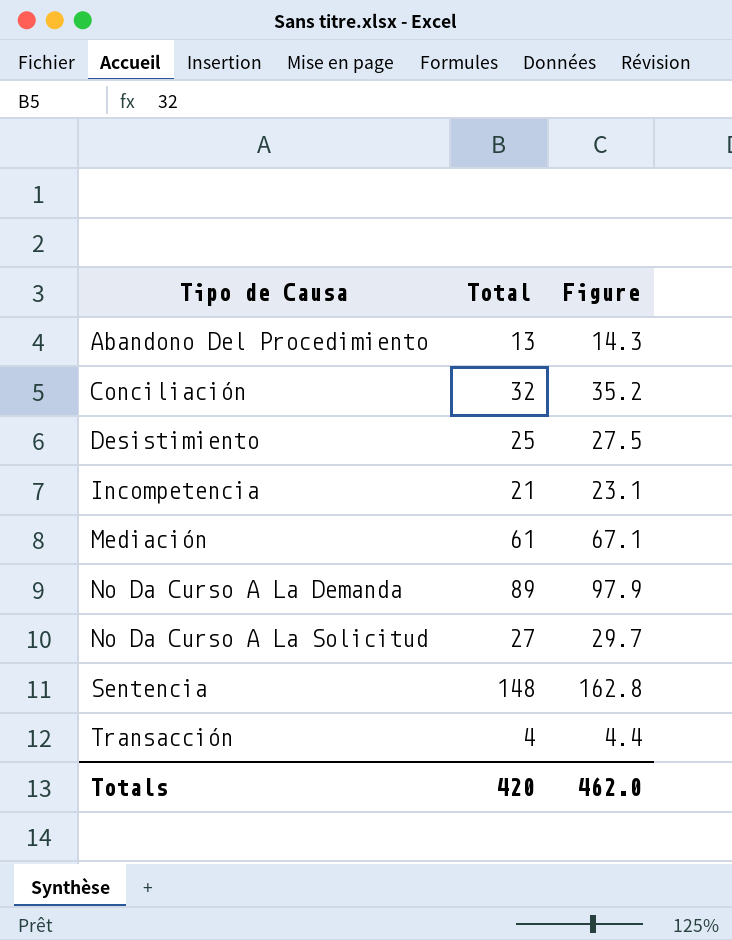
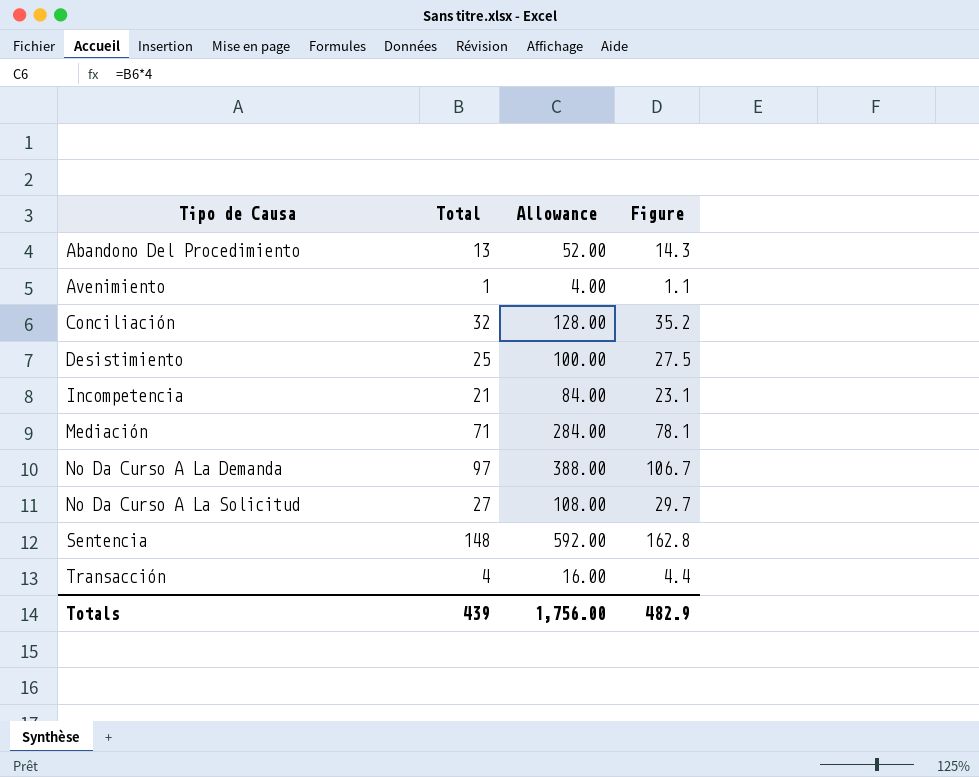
column Allowance | formula: none -> [Total] * 4
row Avenimiento: none -> 1 | 4.00 | 1.1
Mediación | Total: 61 -> 71
Mediación | Figure: 67.1 -> 78.1
No Da Curso A La Demanda | Total: 89 -> 97
No Da Curso A La Demanda | Figure: 97.9 -> 106.7
Totals | Total: 420 -> 439
Totals | Figure: 462.0 -> 482.9

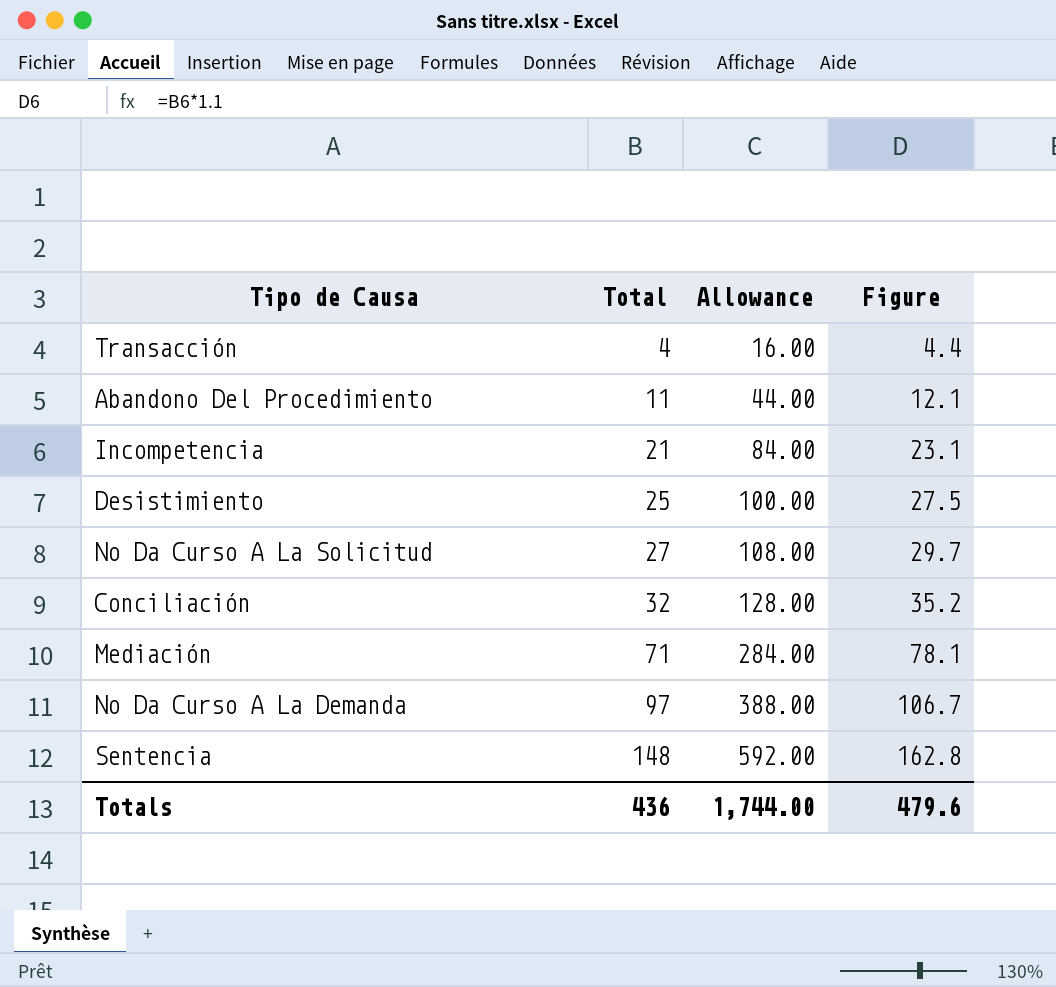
row order: Tipo de Causa ascending -> Total ascending
row Avenimiento: 1 | 4.00 | 1.1 -> none
Abandono Del Procedimiento | Total: 13 -> 11
Abandono Del Procedimiento | Allowance: 52.00 -> 44.00
Abandono Del Procedimiento | Figure: 14.3 -> 12.1
Totals | Total: 439 -> 436
Totals | Allowance: 1,756.00 -> 1,744.00
Totals | Figure: 482.9 -> 479.6

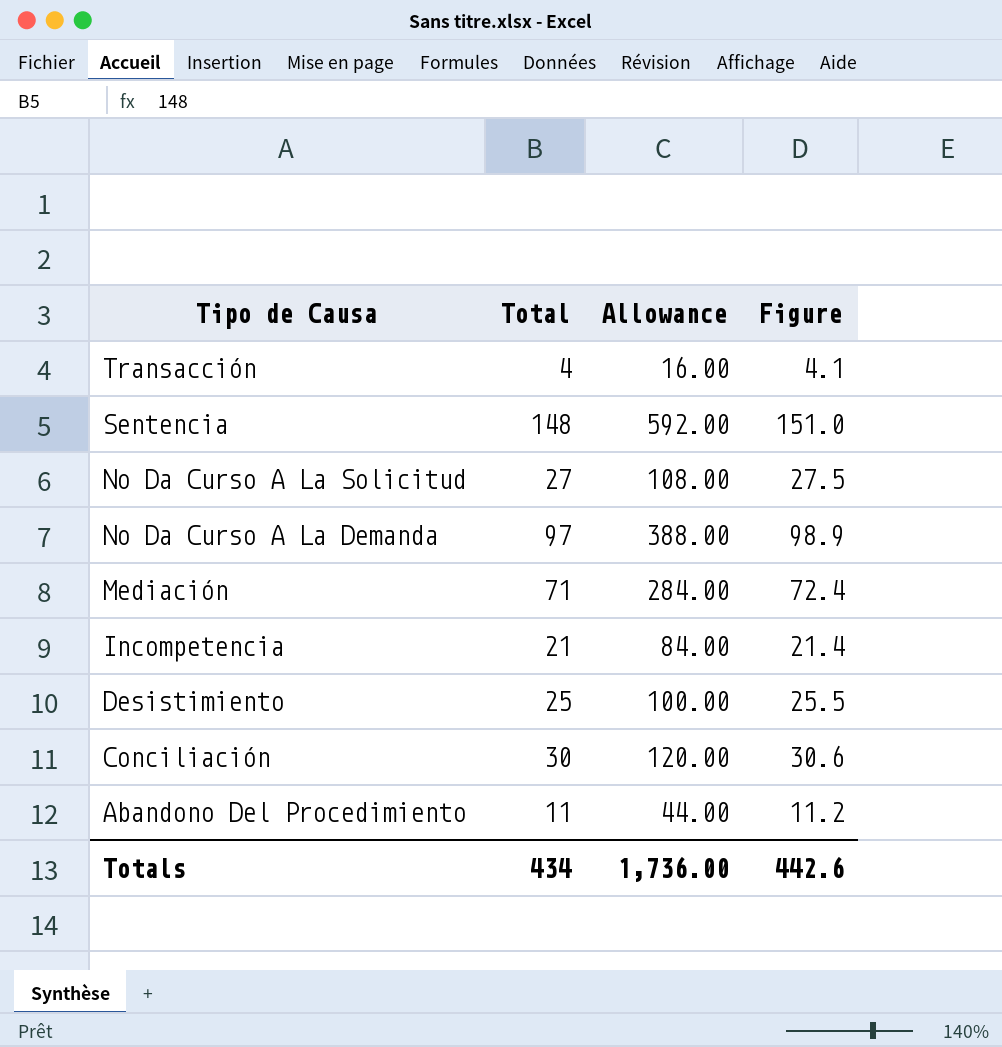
row order: Total ascending -> Tipo de Causa descending
column Figure | formula: [Total] * 1.1 -> [Total] * 1.02
Conciliación | Total: 32 -> 30
Conciliación | Allowance: 128.00 -> 120.00
Totals | Total: 436 -> 434
Totals | Allowance: 1,744.00 -> 1,736.00
Totals | Figure: 479.6 -> 442.6

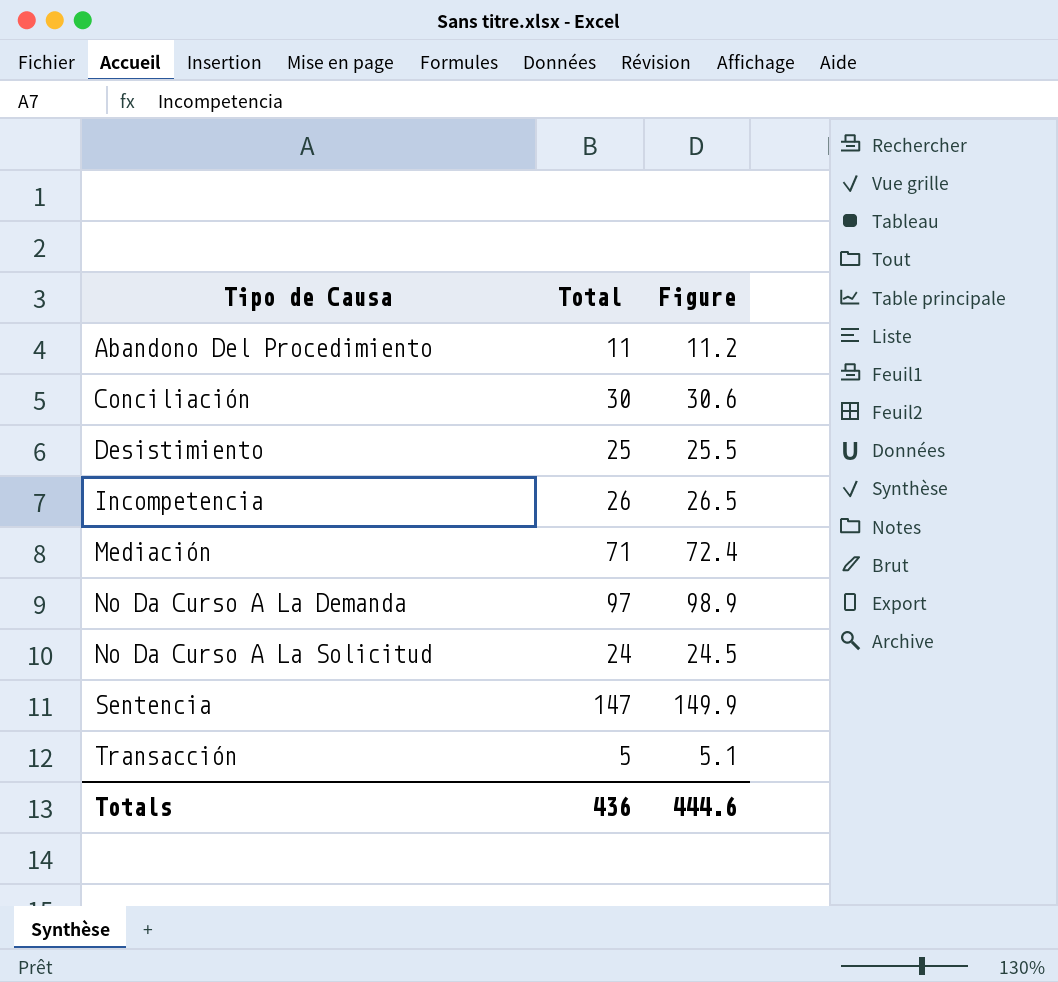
row order: Tipo de Causa descending -> Tipo de Causa ascending
column Allowance | formula: [Total] * 4 -> none
Incompetencia | Total: 21 -> 26
Incompetencia | Figure: 21.4 -> 26.5
No Da Curso A La Solicitud | Total: 27 -> 24
No Da Curso A La Solicitud | Figure: 27.5 -> 24.5
Sentencia | Total: 148 -> 147
Sentencia | Figure: 151.0 -> 149.9
Transacción | Total: 4 -> 5
Transacción | Figure: 4.1 -> 5.1
Totals | Total: 434 -> 436
Totals | Figure: 442.6 -> 444.6

